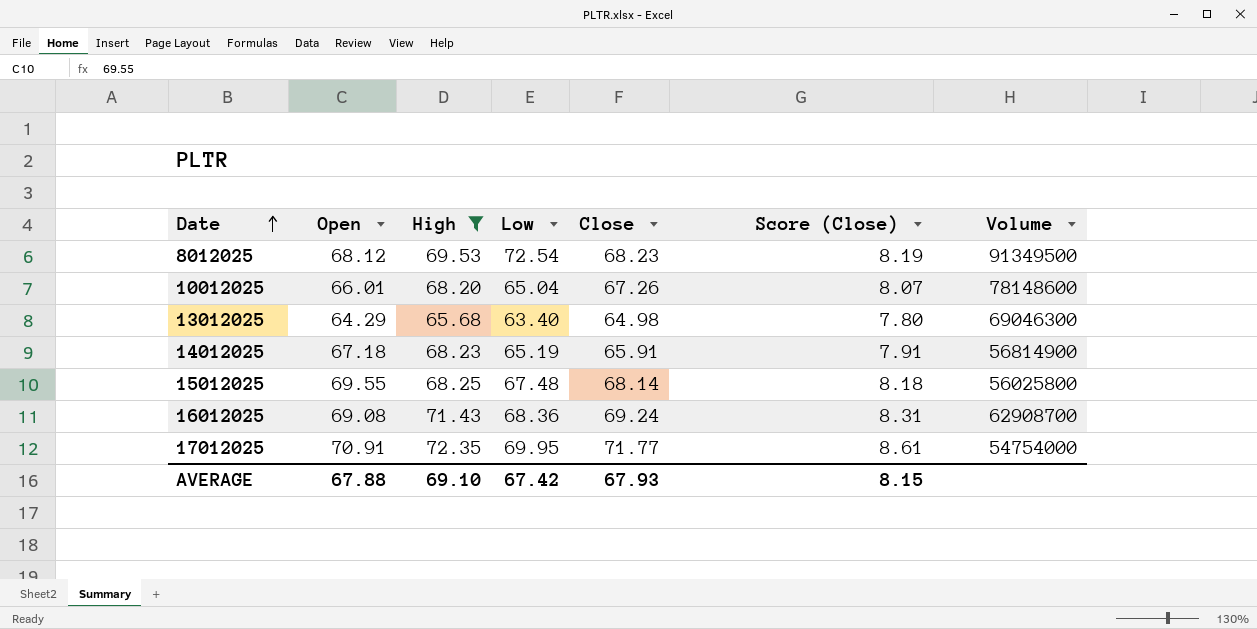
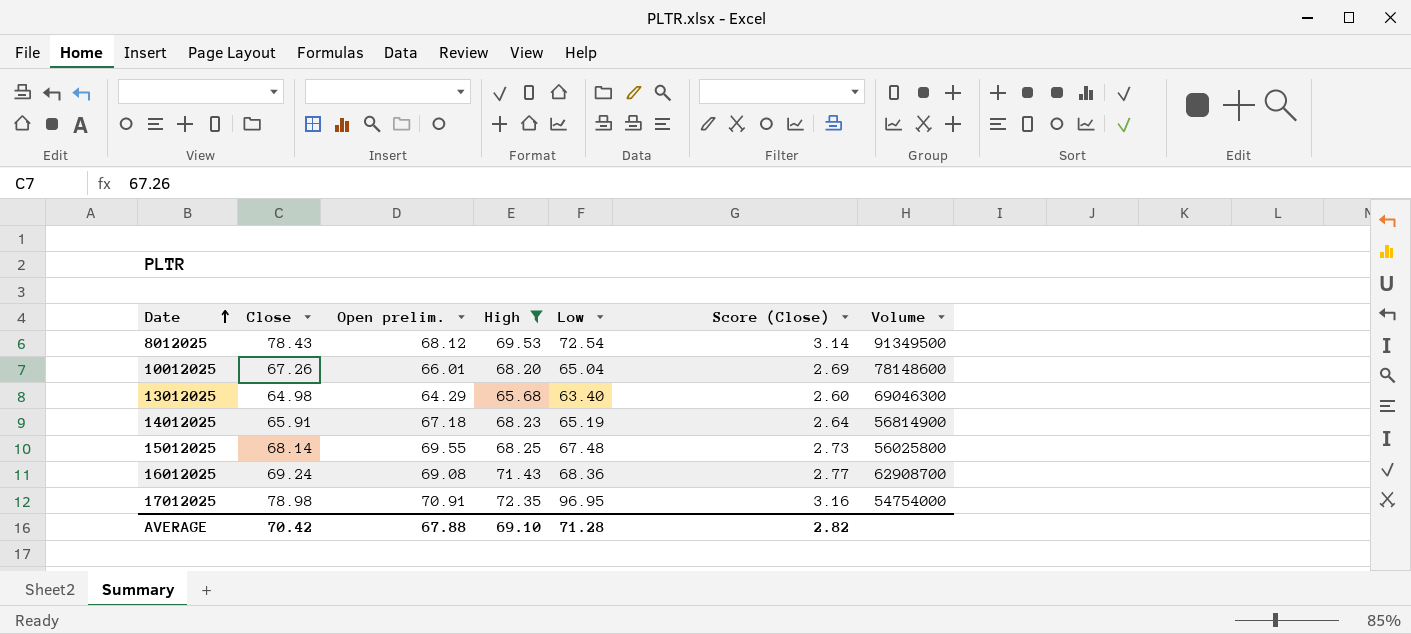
column Close | position: 5 -> 2
column name: Open -> Open prelim.
column Score (Close) | formula: [Close] * 0.12 -> [Close] * 0.04
8012025 | Close: 68.23 -> 78.43
17012025 | Close: 71.77 -> 78.98
17012025 | Low: 69.95 -> 96.95
AVERAGE | Close: 67.93 -> 70.42
AVERAGE | Low: 67.42 -> 71.28
AVERAGE | Score (Close): 8.15 -> 2.82

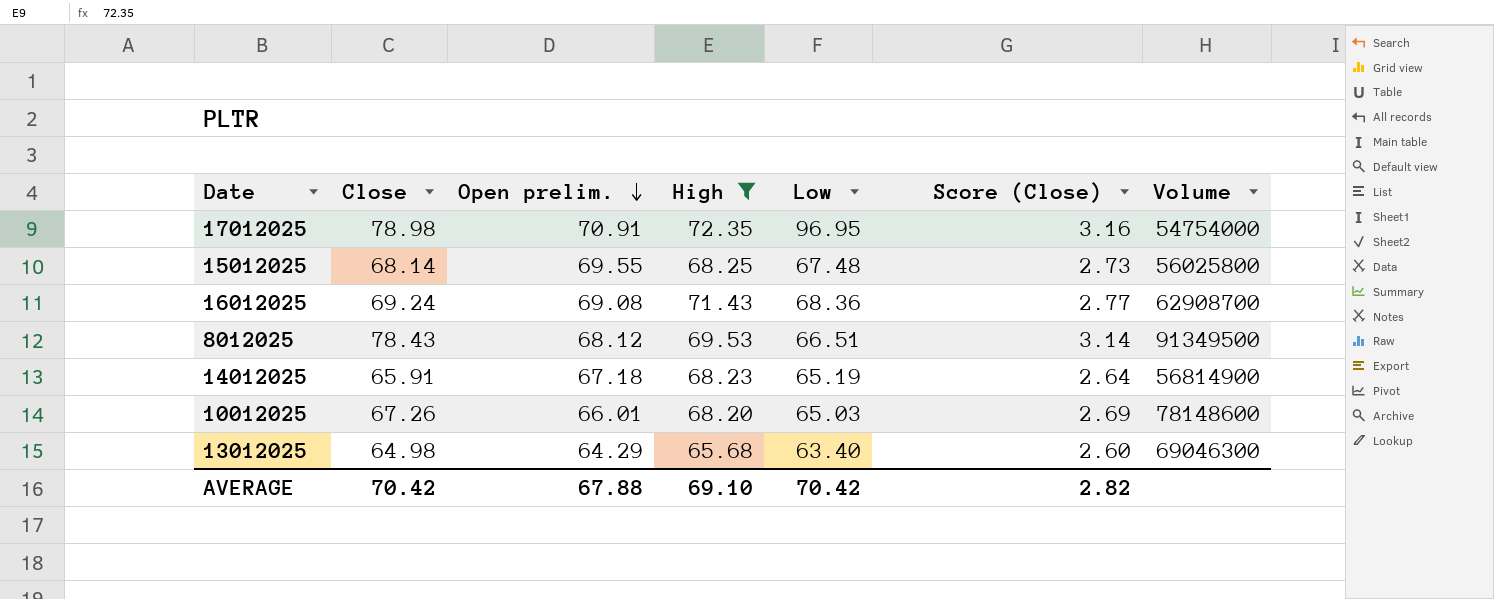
row order: Date ascending -> Open prelim. descending
8012025 | Low: 72.54 -> 66.51
10012025 | Low: 65.04 -> 65.03
AVERAGE | Low: 71.28 -> 70.42

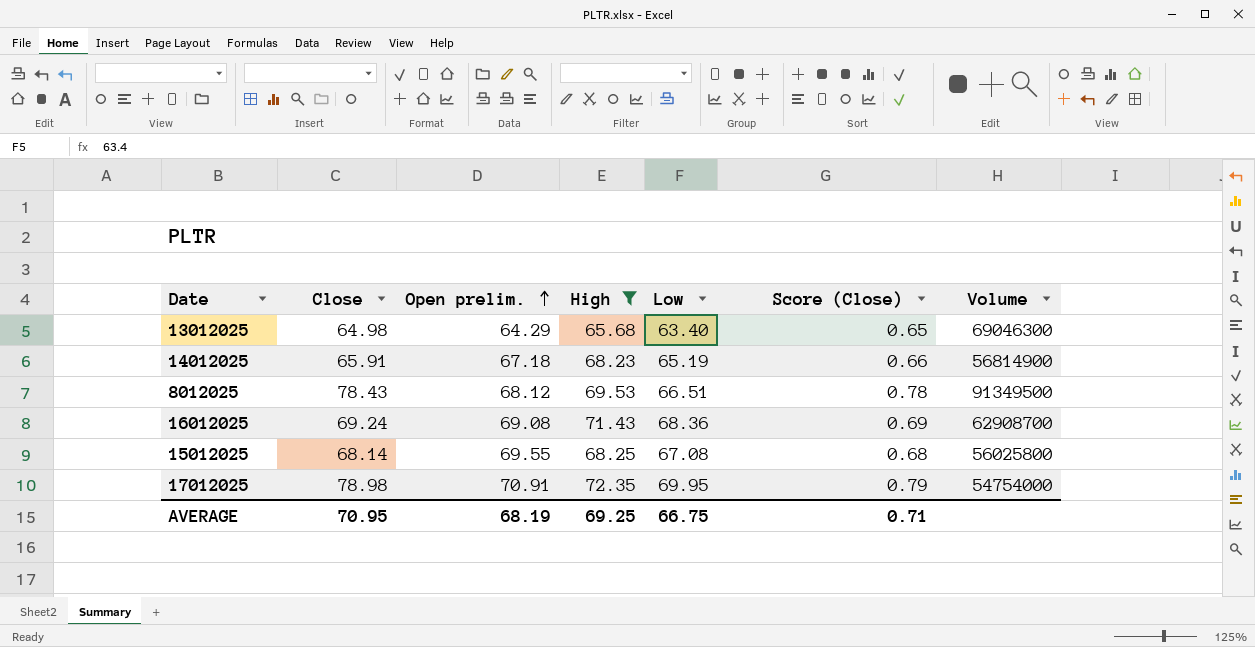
row order: Open prelim. descending -> Open prelim. ascending
column Score (Close) | formula: [Close] * 0.04 -> [Close] * 0.01
row 10012025: 67.26 | 66.01 | 68.20 | 65.03 | 2.69 | 78148600 -> none
15012025 | Low: 67.48 -> 67.08
17012025 | Low: 96.95 -> 69.95
AVERAGE | Close: 70.42 -> 70.95
AVERAGE | Open prelim.: 67.88 -> 68.19
AVERAGE | High: 69.10 -> 69.25
AVERAGE | Low: 70.42 -> 66.75
AVERAGE | Score (Close): 2.82 -> 0.71

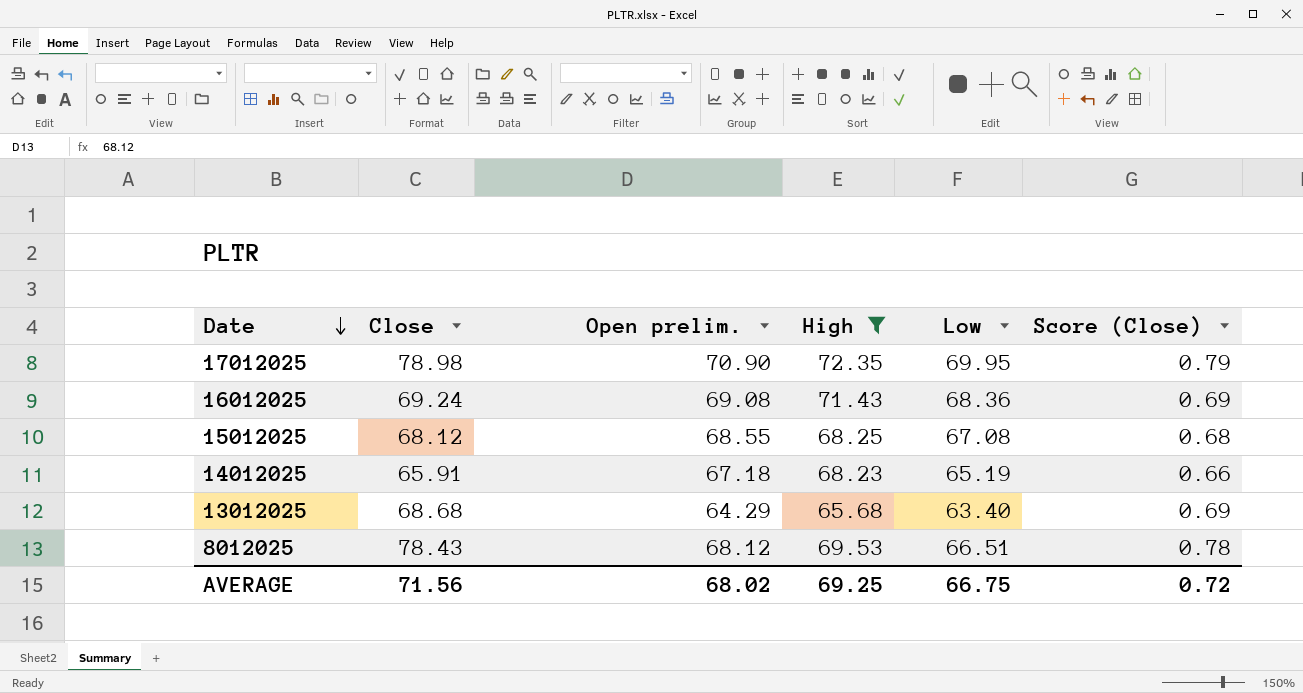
row order: Open prelim. ascending -> Date descending
column Volume | position: 7 -> none
17012025 | Open prelim.: 70.91 -> 70.90
15012025 | Close: 68.14 -> 68.12
15012025 | Open prelim.: 69.55 -> 68.55
13012025 | Close: 64.98 -> 68.68
13012025 | Score (Close): 0.65 -> 0.69
AVERAGE | Close: 70.95 -> 71.56
AVERAGE | Open prelim.: 68.19 -> 68.02
AVERAGE | Score (Close): 0.71 -> 0.72

